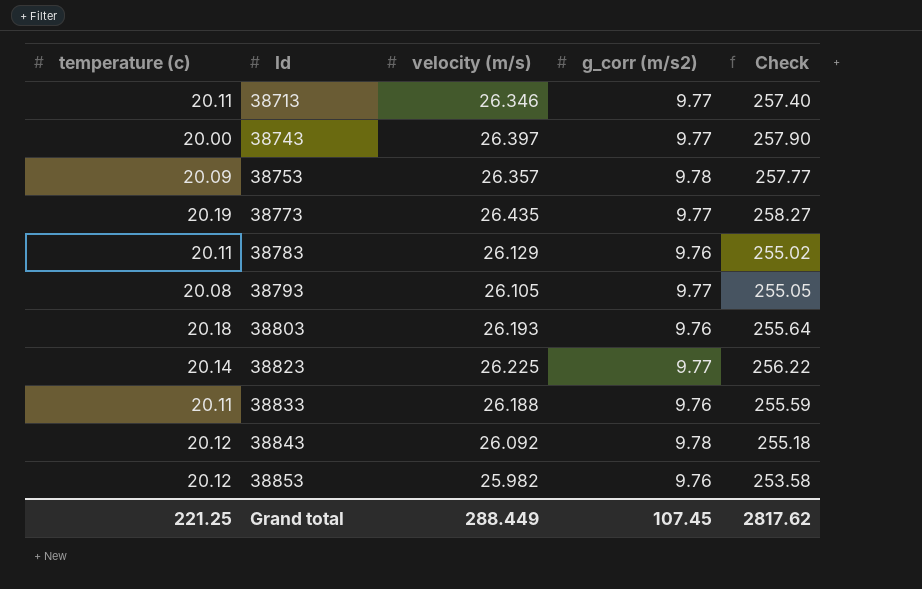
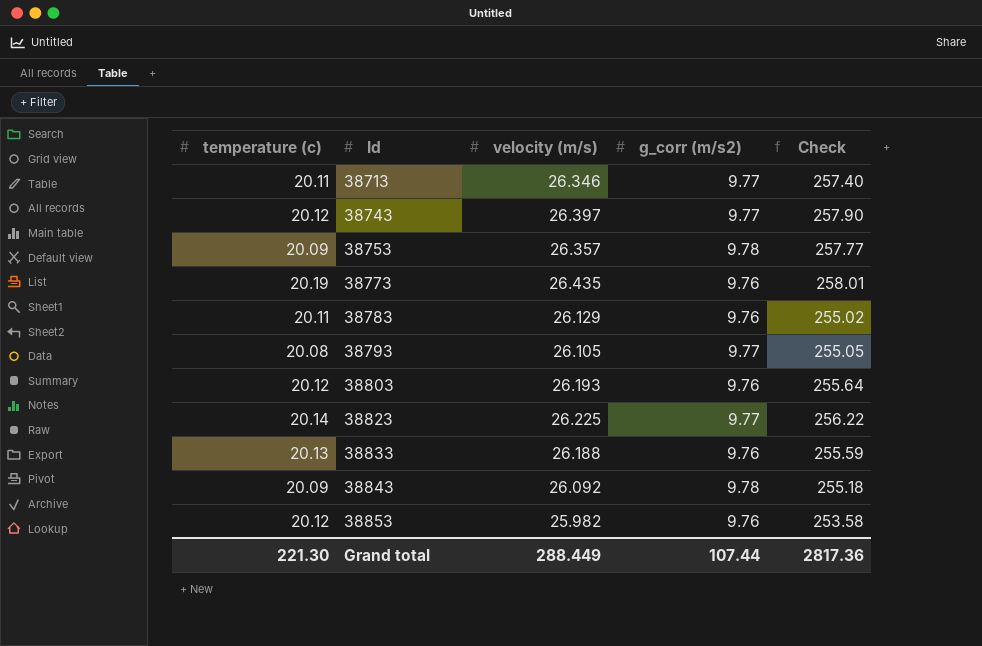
38743 | temperature (c): 20.00 -> 20.12
38773 | g_corr (m/s2): 9.77 -> 9.76
38773 | Check: 258.27 -> 258.01
38803 | temperature (c): 20.18 -> 20.12
38833 | temperature (c): 20.11 -> 20.13
38843 | temperature (c): 20.12 -> 20.09
Grand total | temperature (c): 221.25 -> 221.30
Grand total | g_corr (m/s2): 107.45 -> 107.44
Grand total | Check: 2817.62 -> 2817.36

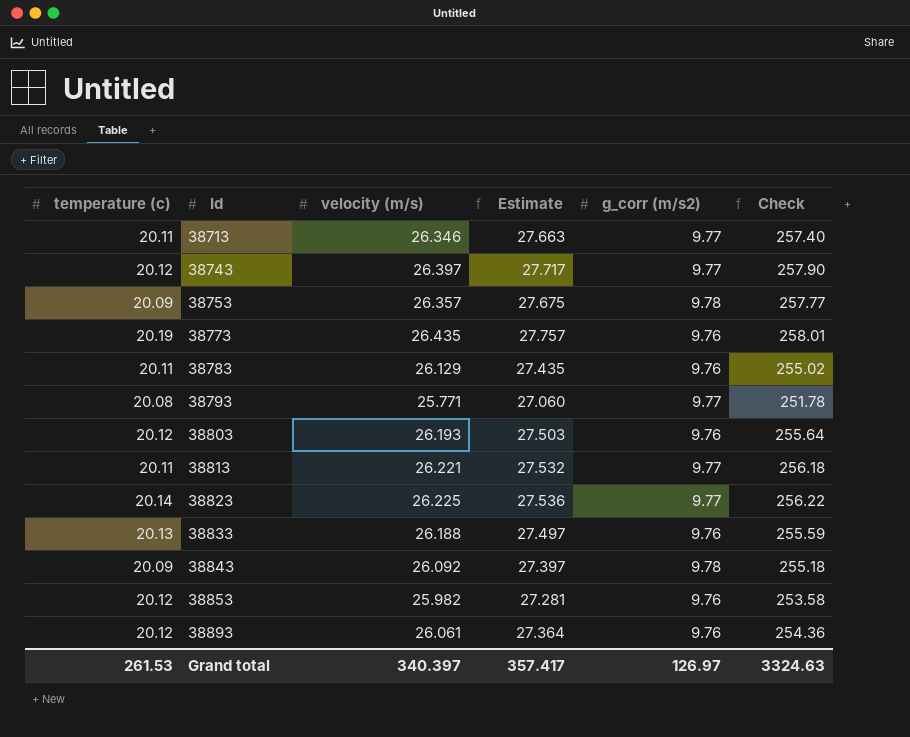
column Estimate | formula: none -> [velocity (m/s)] * 1.05
38793 | velocity (m/s): 26.105 -> 25.771
38793 | Check: 255.05 -> 251.78
row 38813: none -> 20.11 | 26.221 | 27.532 | 9.77 | 256.18
row 38893: none -> 20.12 | 26.061 | 27.364 | 9.76 | 254.36
Grand total | temperature (c): 221.30 -> 261.53
Grand total | velocity (m/s): 288.449 -> 340.397
Grand total | g_corr (m/s2): 107.44 -> 126.97
Grand total | Check: 2817.36 -> 3324.63

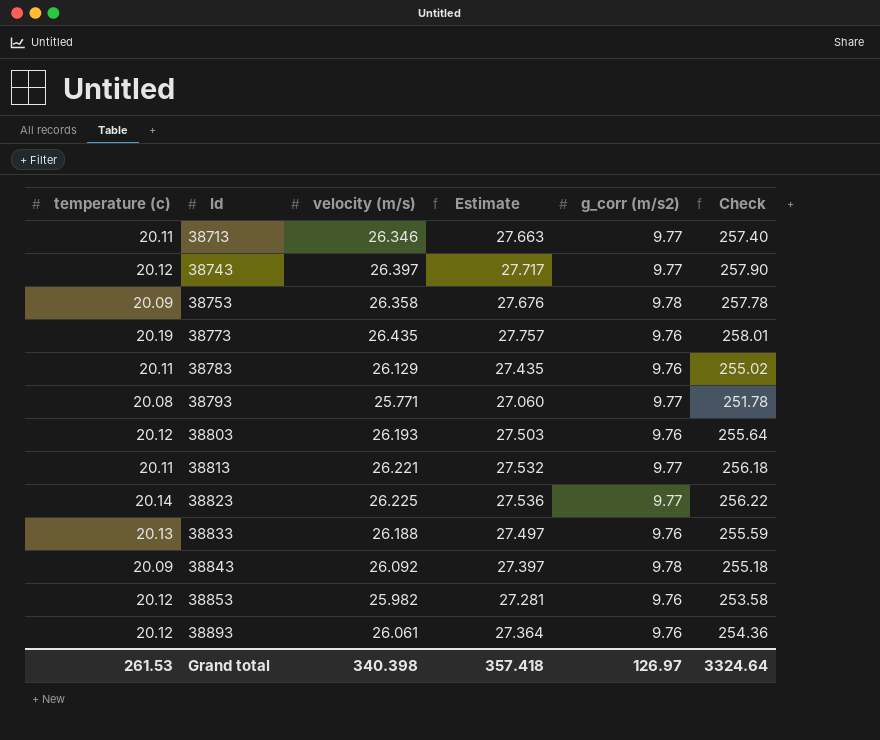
38753 | velocity (m/s): 26.357 -> 26.358
38753 | Estimate: 27.675 -> 27.676
38753 | Check: 257.77 -> 257.78
Grand total | velocity (m/s): 340.397 -> 340.398
Grand total | Estimate: 357.417 -> 357.418
Grand total | Check: 3324.63 -> 3324.64

